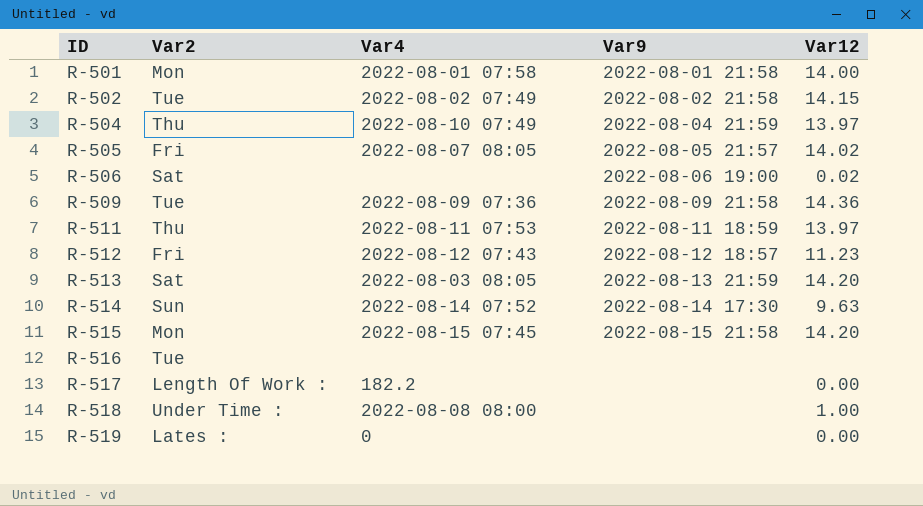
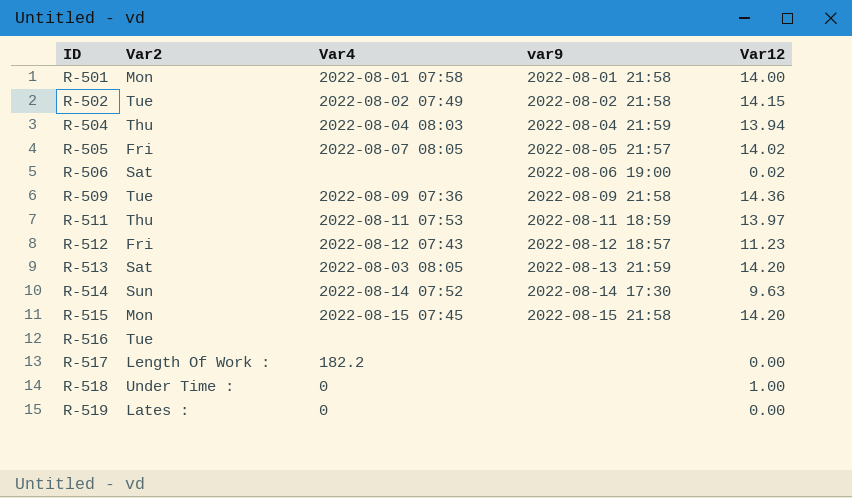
column name: Var9 -> var9
R-504 | Var4: 2022-08-10 07:49 -> 2022-08-04 08:03
R-504 | Var12: 13.97 -> 13.94
R-518 | Var4: 2022-08-08 08:00 -> 0

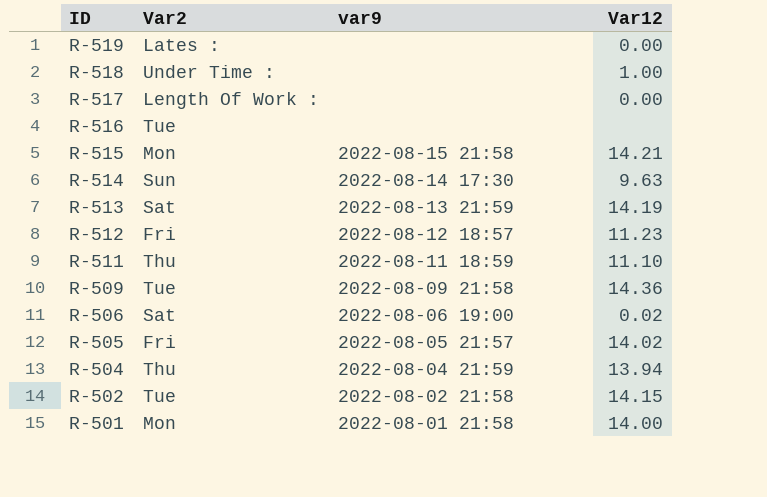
row order: ID ascending -> ID descending
column Var4 | position: 3 -> none
R-515 | Var12: 14.20 -> 14.21
R-513 | Var12: 14.20 -> 14.19
R-511 | Var12: 13.97 -> 11.10

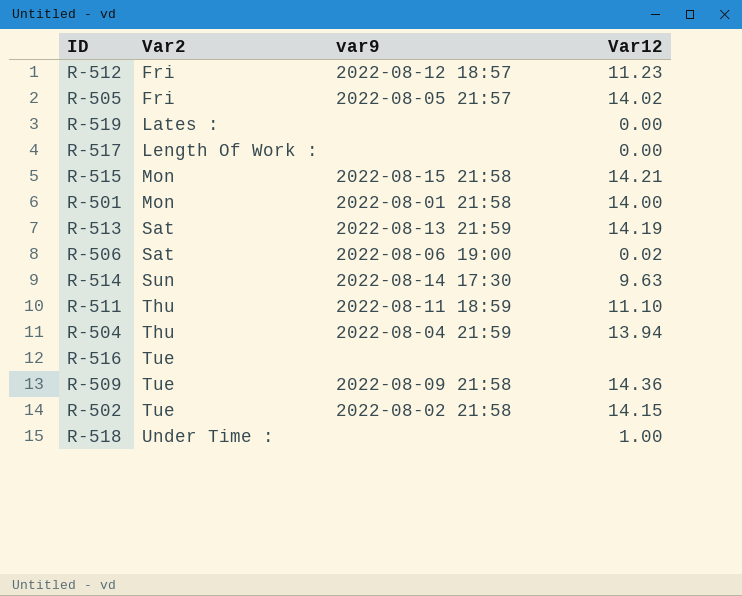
row order: ID descending -> Var2 ascending

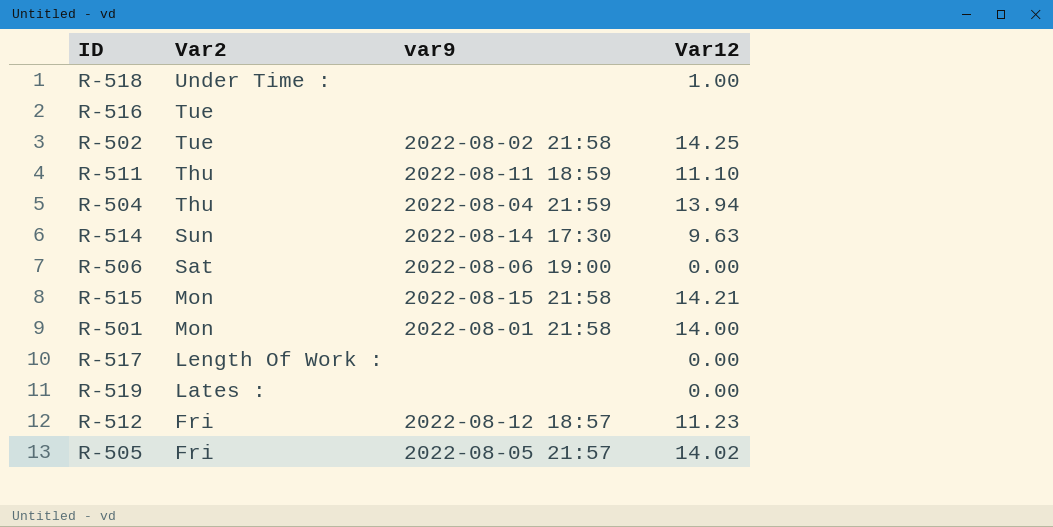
row order: Var2 ascending -> Var2 descending
row R-513: Sat | 2022-08-13 21:59 | 14.19 -> none
row R-509: Tue | 2022-08-09 21:58 | 14.36 -> none
R-502 | Var12: 14.15 -> 14.25
R-506 | Var12: 0.02 -> 0.00

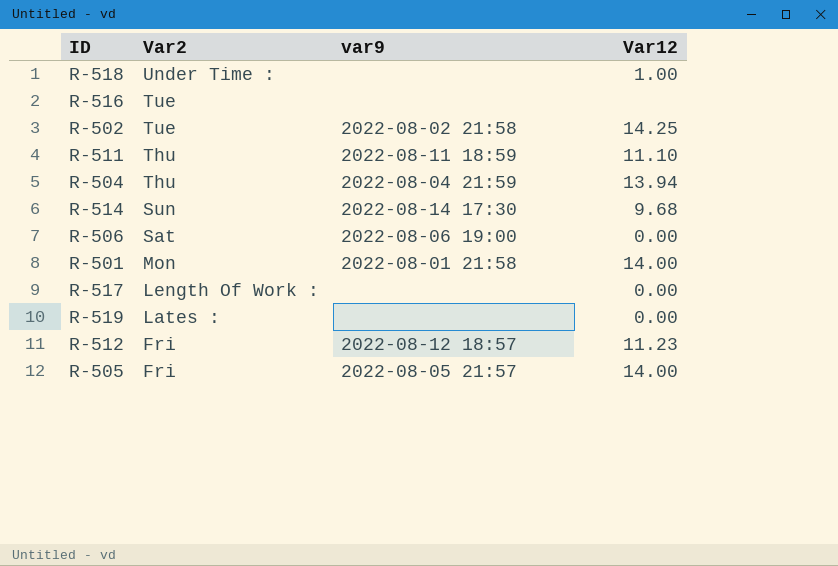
row R-515: Mon | 2022-08-15 21:58 | 14.21 -> none
R-514 | Var12: 9.63 -> 9.68
R-505 | Var12: 14.02 -> 14.00

